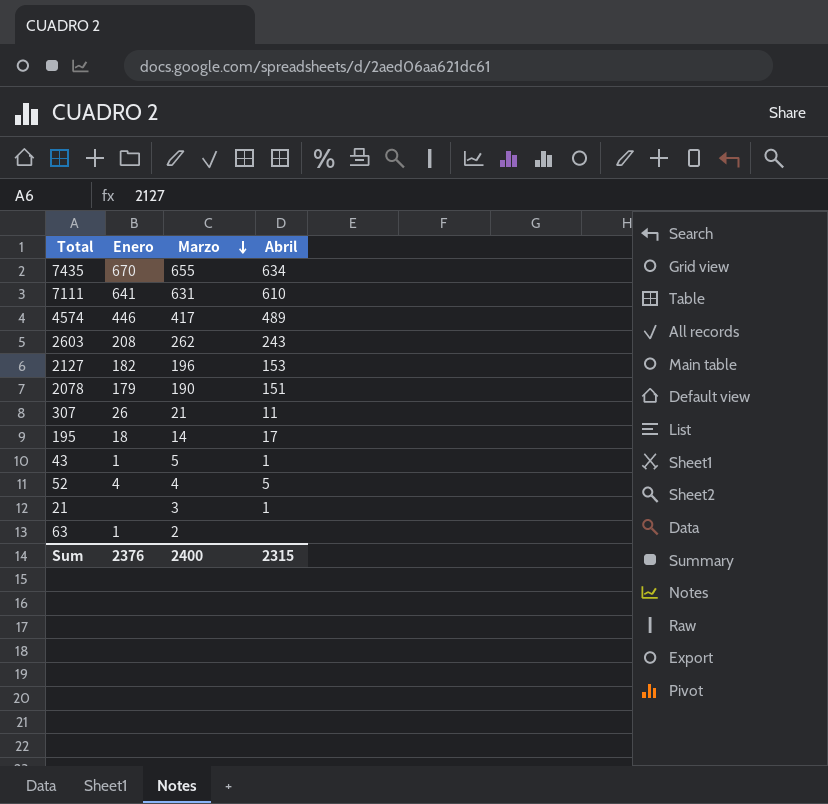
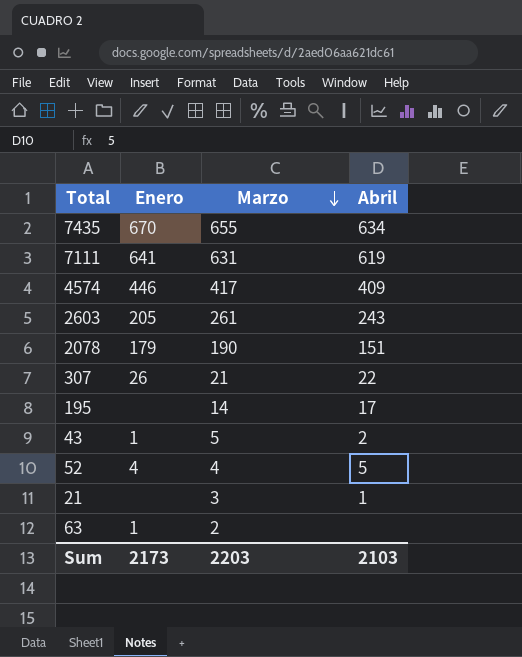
row 2127: 182 | 196 | 153 -> none
7111 | Abril: 610 -> 619
4574 | Abril: 489 -> 409
2603 | Enero: 208 -> 205
2603 | Marzo: 262 -> 261
307 | Abril: 11 -> 22
195 | Enero: 18 -> none
43 | Abril: 1 -> 2
Sum | Enero: 2376 -> 2173
Sum | Marzo: 2400 -> 2203
Sum | Abril: 2315 -> 2103

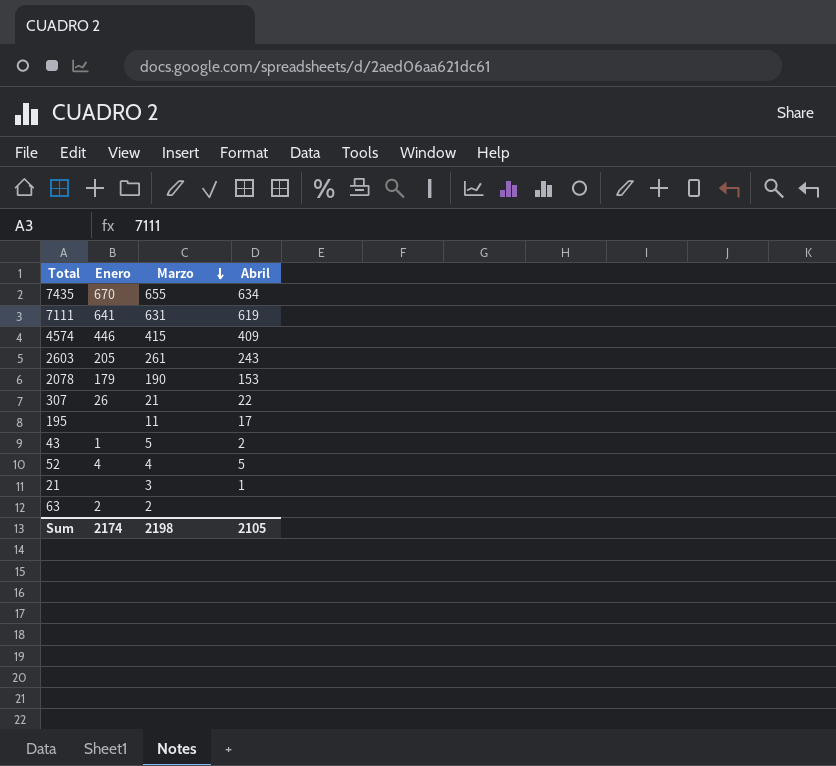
4574 | Marzo: 417 -> 415
2078 | Abril: 151 -> 153
195 | Marzo: 14 -> 11
63 | Enero: 1 -> 2
Sum | Enero: 2173 -> 2174
Sum | Marzo: 2203 -> 2198
Sum | Abril: 2103 -> 2105

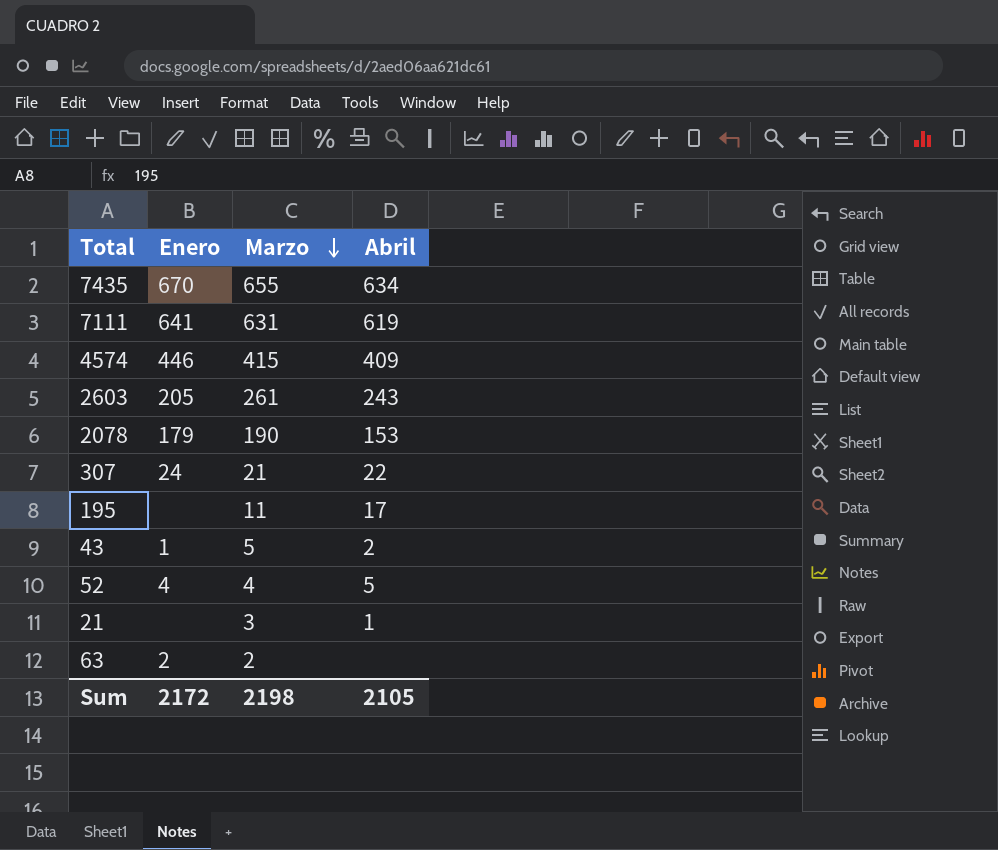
307 | Enero: 26 -> 24
Sum | Enero: 2174 -> 2172

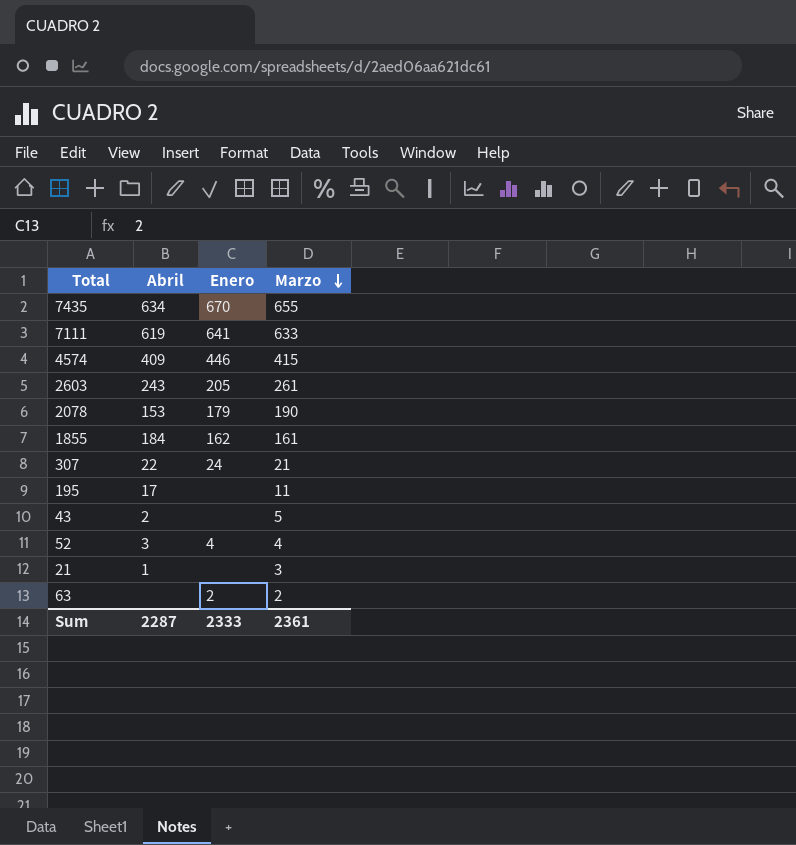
column Abril | position: 4 -> 2
7111 | Marzo: 631 -> 633
row 1855: none -> 184 | 162 | 161
43 | Enero: 1 -> none
52 | Abril: 5 -> 3
Sum | Abril: 2105 -> 2287
Sum | Enero: 2172 -> 2333
Sum | Marzo: 2198 -> 2361

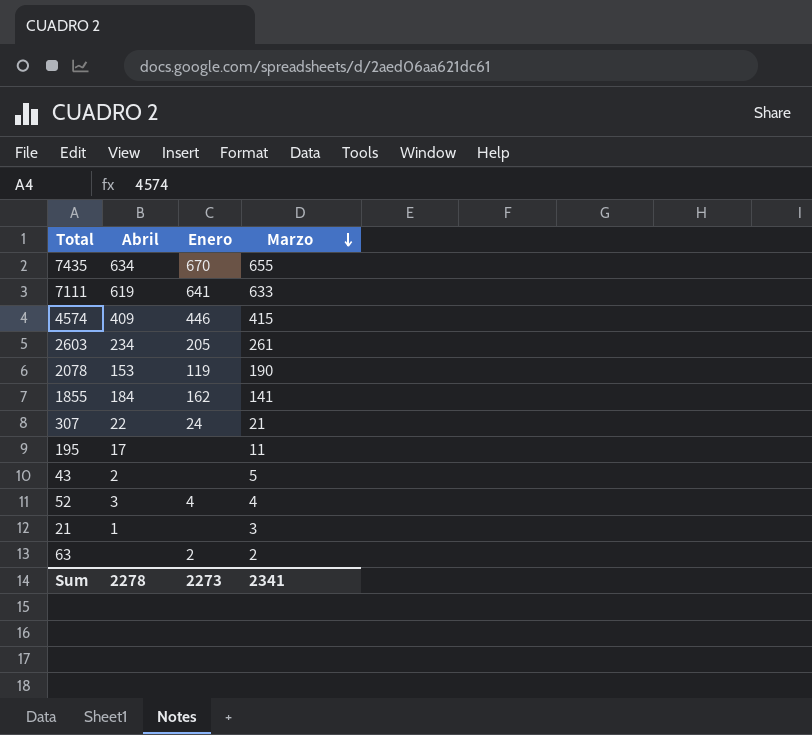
2603 | Abril: 243 -> 234
2078 | Enero: 179 -> 119
1855 | Marzo: 161 -> 141
Sum | Abril: 2287 -> 2278
Sum | Enero: 2333 -> 2273
Sum | Marzo: 2361 -> 2341

